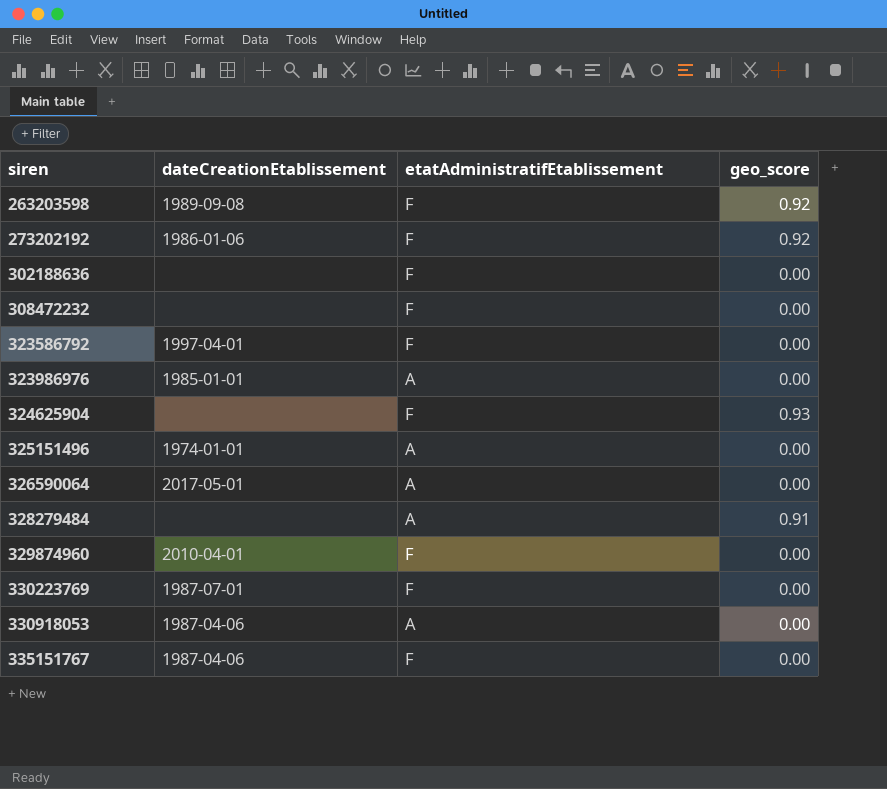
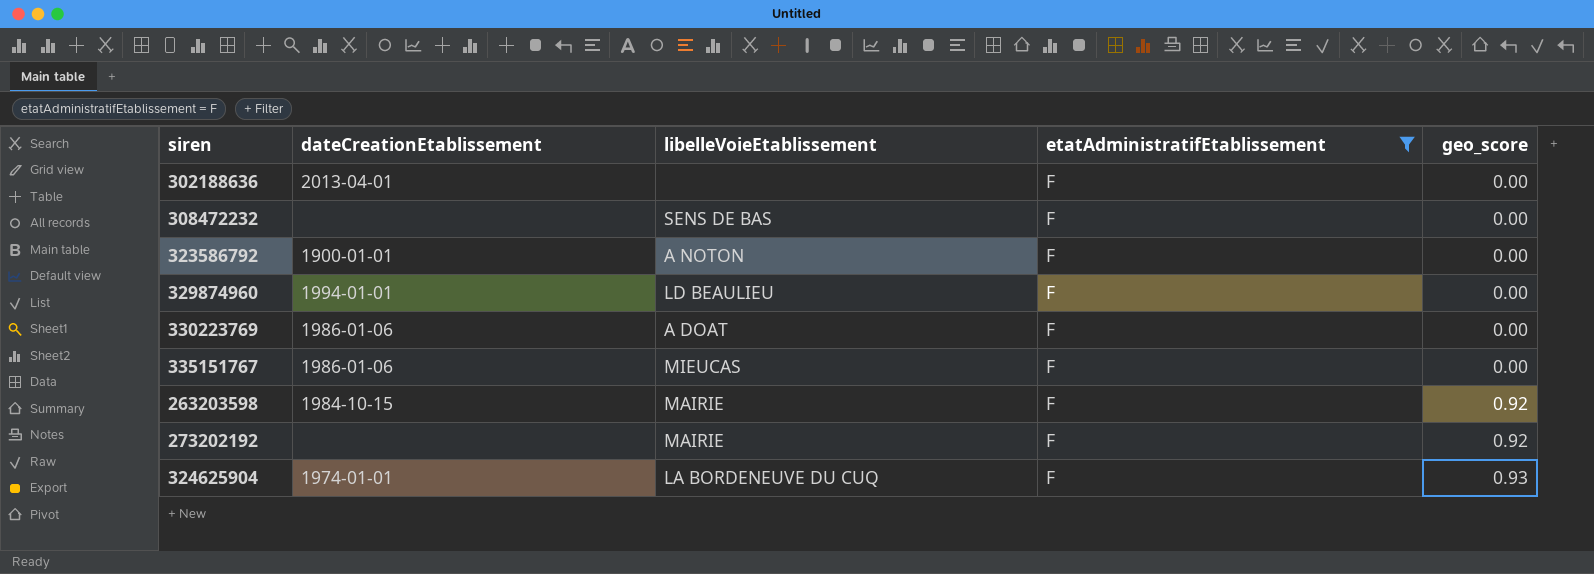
filter: none -> etatAdministratifEtablissement = F
row order: siren ascending -> geo_score ascending
column libelleVoieEtablissement | position: none -> 3
302188636 | dateCreationEtablissement: none -> 2013-04-01
323586792 | dateCreationEtablissement: 1997-04-01 -> 1900-01-01
329874960 | dateCreationEtablissement: 2010-04-01 -> 1994-01-01
330223769 | dateCreationEtablissement: 1987-07-01 -> 1986-01-06
335151767 | dateCreationEtablissement: 1987-04-06 -> 1986-01-06
263203598 | dateCreationEtablissement: 1989-09-08 -> 1984-10-15
273202192 | dateCreationEtablissement: 1986-01-06 -> none
324625904 | dateCreationEtablissement: none -> 1974-01-01

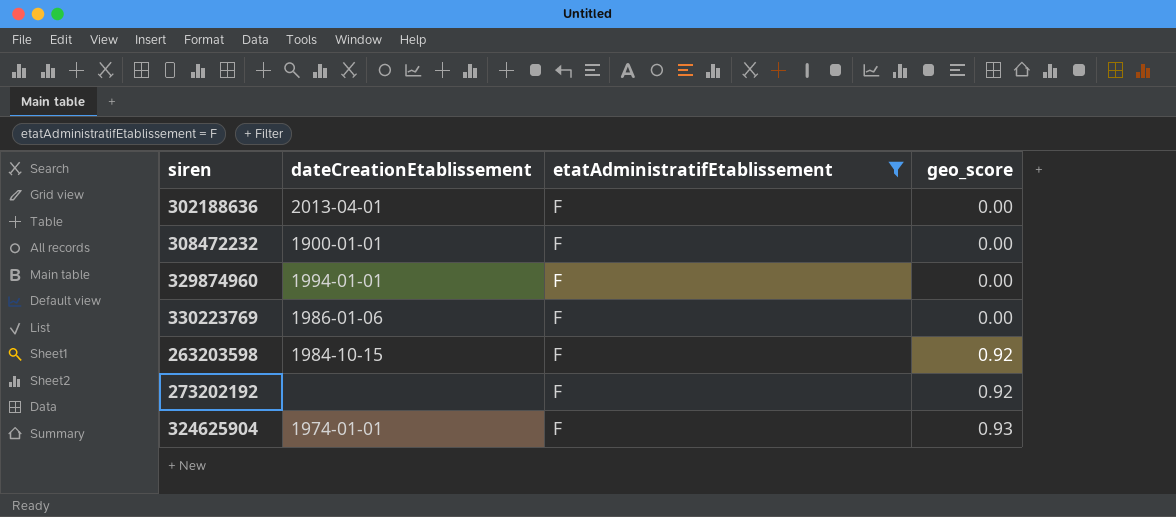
column libelleVoieEtablissement | position: 3 -> none
row 323586792: 1900-01-01 | A NOTON | F | 0.00 -> none
row 335151767: 1986-01-06 | MIEUCAS | F | 0.00 -> none
308472232 | dateCreationEtablissement: none -> 1900-01-01

